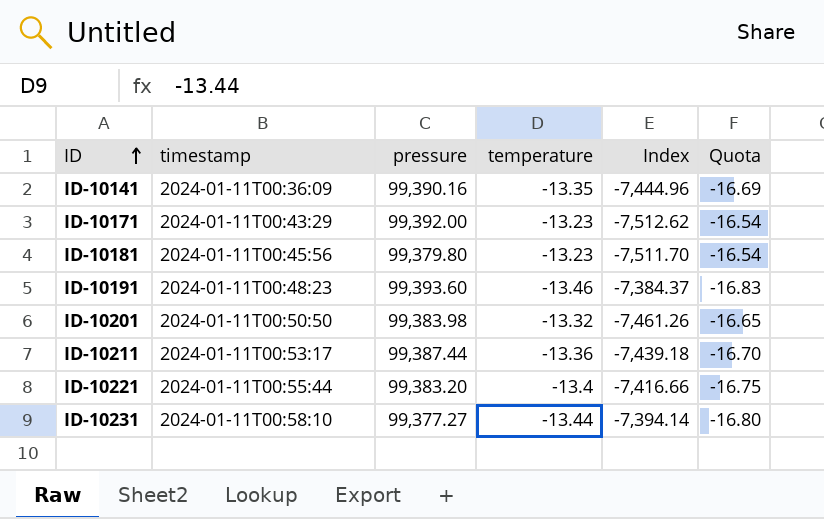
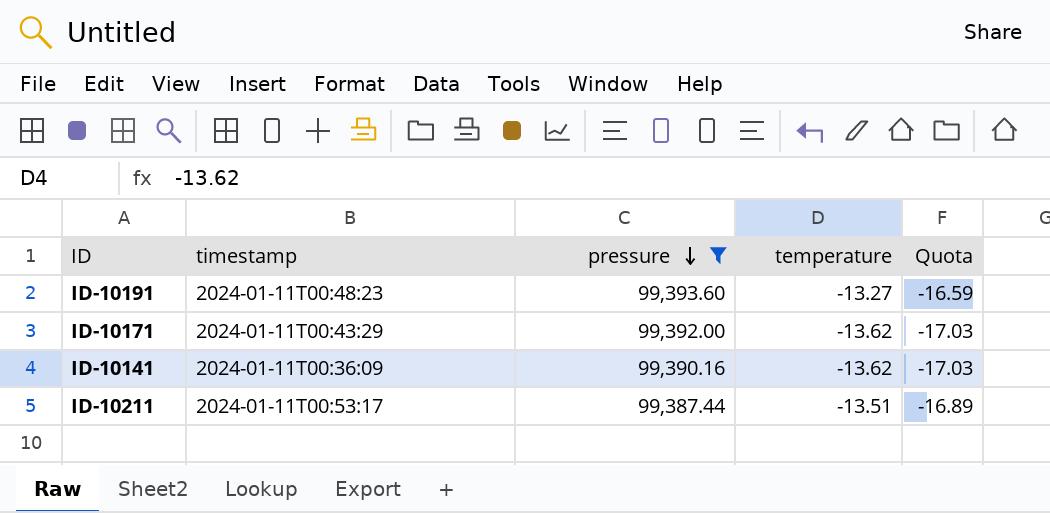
filter: none -> pressure >= 99,387.44
row order: ID ascending -> pressure descending
column Index | formula: [pressure] / [temperature] -> none
ID-10191 | temperature: -13.46 -> -13.27
ID-10191 | Quota: -16.83 -> -16.59
ID-10171 | temperature: -13.23 -> -13.62
ID-10171 | Quota: -16.54 -> -17.03
ID-10141 | temperature: -13.35 -> -13.62
ID-10141 | Quota: -16.69 -> -17.03
ID-10211 | temperature: -13.36 -> -13.51
ID-10211 | Quota: -16.70 -> -16.89

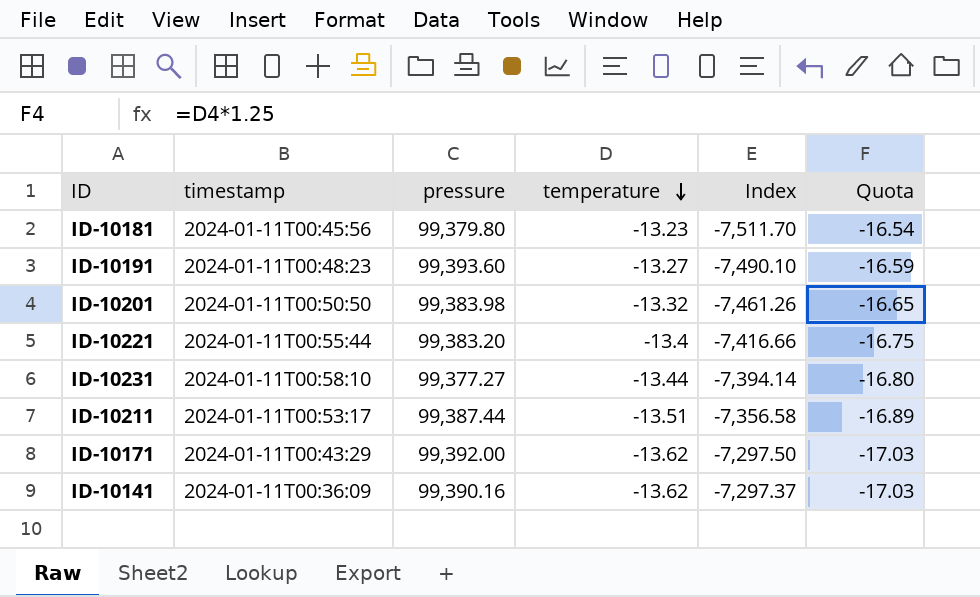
filter: pressure >= 99,387.44 -> none
row order: pressure descending -> temperature descending
column Index | formula: none -> [pressure] / [temperature]

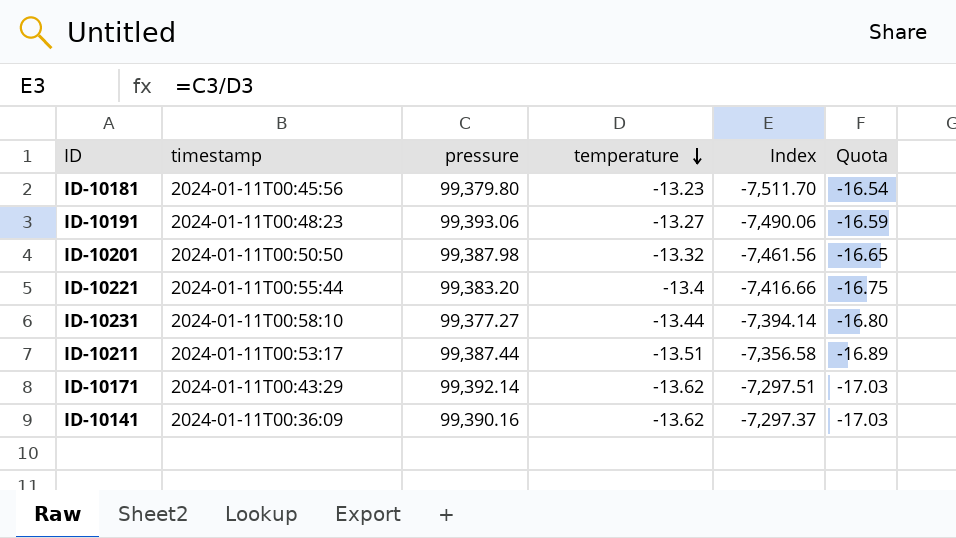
ID-10191 | pressure: 99,393.60 -> 99,393.06
ID-10191 | Index: -7,490.10 -> -7,490.06
ID-10201 | pressure: 99,383.98 -> 99,387.98
ID-10201 | Index: -7,461.26 -> -7,461.56
ID-10171 | pressure: 99,392.00 -> 99,392.14
ID-10171 | Index: -7,297.50 -> -7,297.51

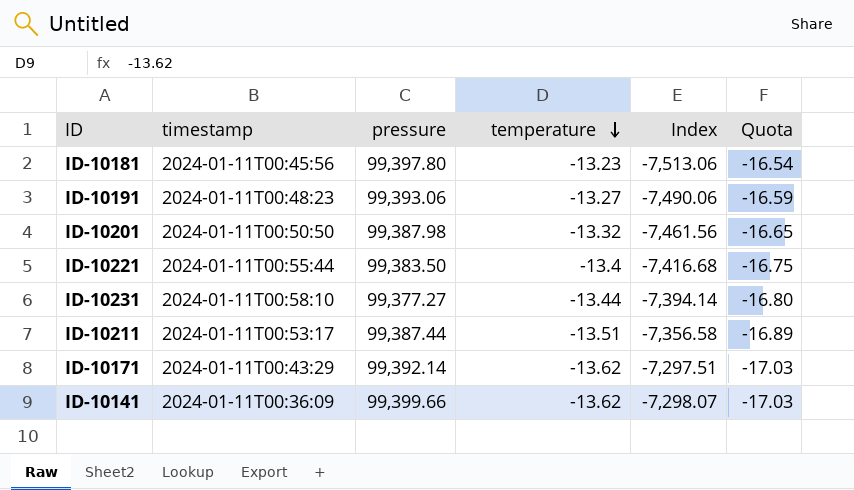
ID-10181 | pressure: 99,379.80 -> 99,397.80
ID-10181 | Index: -7,511.70 -> -7,513.06
ID-10221 | pressure: 99,383.20 -> 99,383.50
ID-10221 | Index: -7,416.66 -> -7,416.68
ID-10141 | pressure: 99,390.16 -> 99,399.66
ID-10141 | Index: -7,297.37 -> -7,298.07

